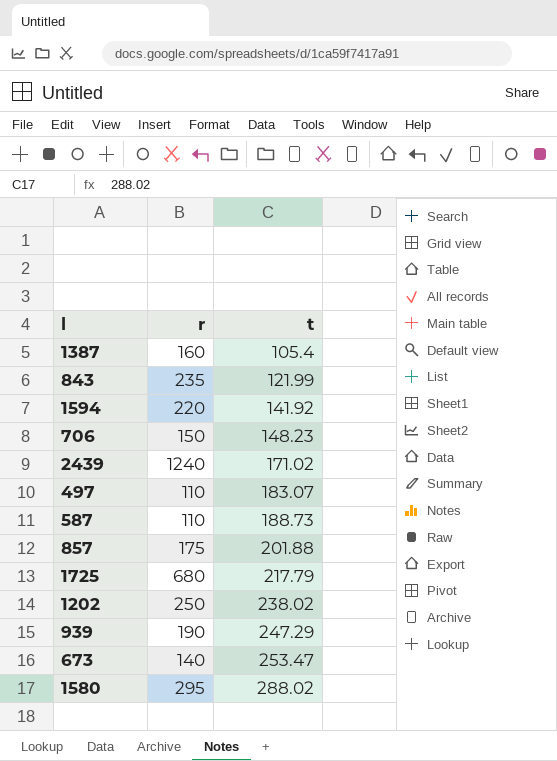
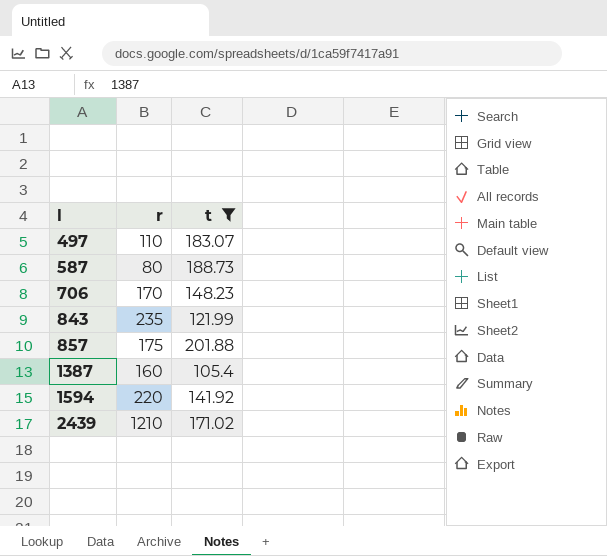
filter: none -> t <= 201.88
row order: t ascending -> l ascending
587 | r: 110 -> 80
706 | r: 150 -> 170
2439 | r: 1240 -> 1210

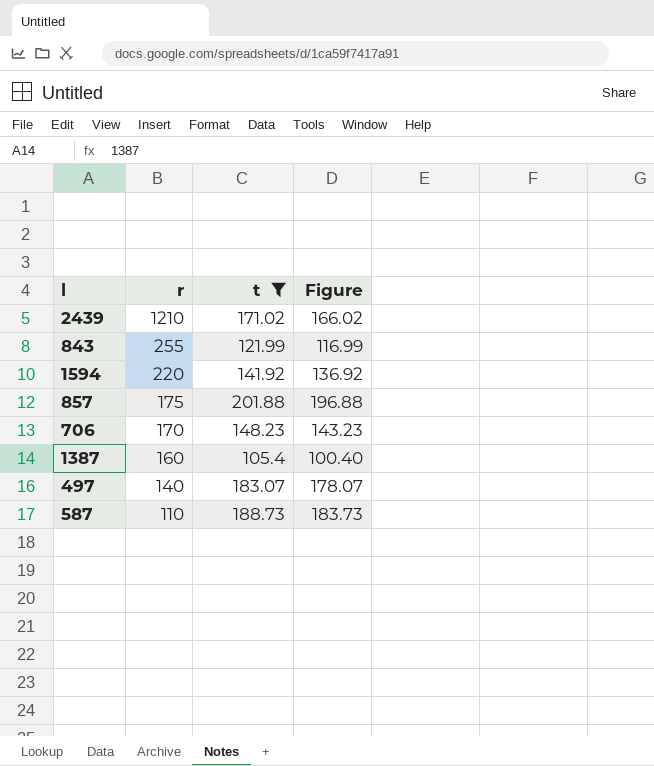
row order: l ascending -> r descending
column Figure | formula: none -> [t] - 5
843 | r: 235 -> 255
497 | r: 110 -> 140
587 | r: 80 -> 110

